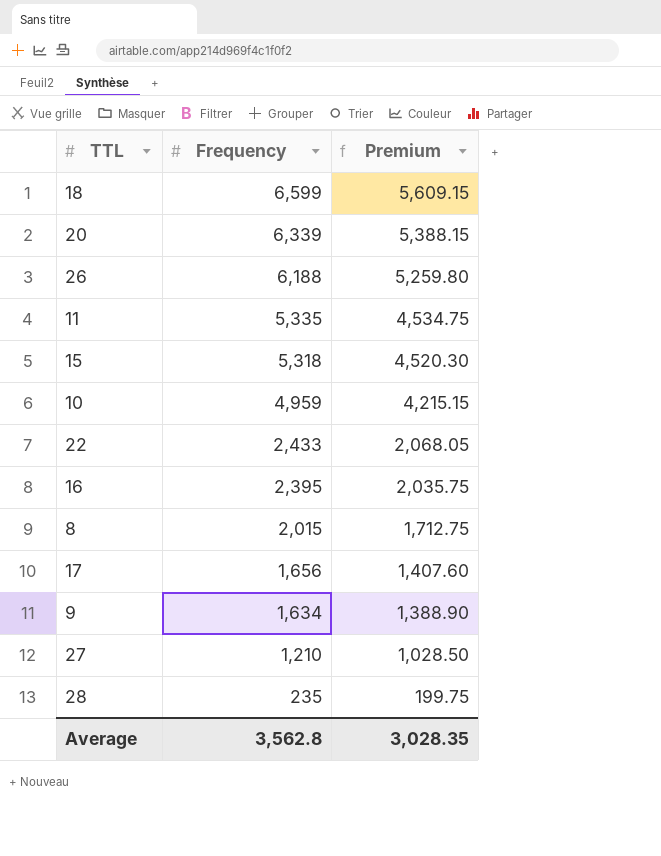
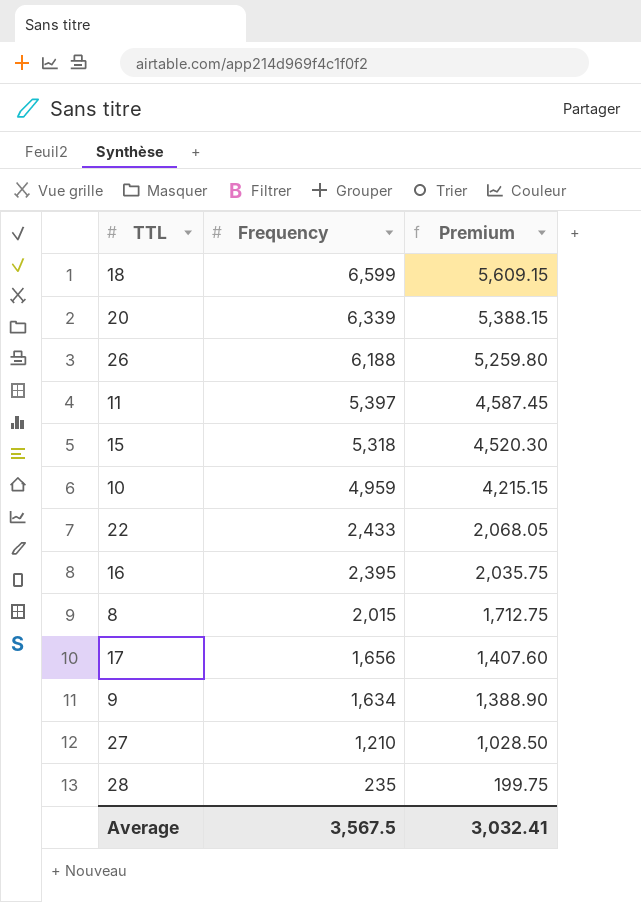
11 | Frequency: 5,335 -> 5,397
11 | Premium: 4,534.75 -> 4,587.45
Average | Frequency: 3,562.8 -> 3,567.5
Average | Premium: 3,028.35 -> 3,032.41

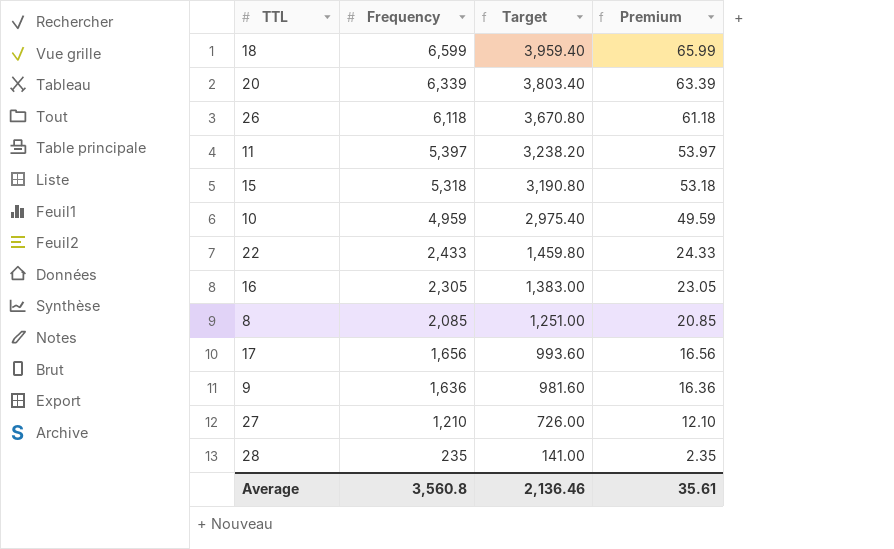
column Target | formula: none -> [Frequency] * 0.6
column Premium | formula: [Frequency] * 0.85 -> [Frequency] * 0.01
26 | Frequency: 6,188 -> 6,118
16 | Frequency: 2,395 -> 2,305
8 | Frequency: 2,015 -> 2,085
9 | Frequency: 1,634 -> 1,636
Average | Frequency: 3,567.5 -> 3,560.8
Average | Premium: 3,032.41 -> 35.61

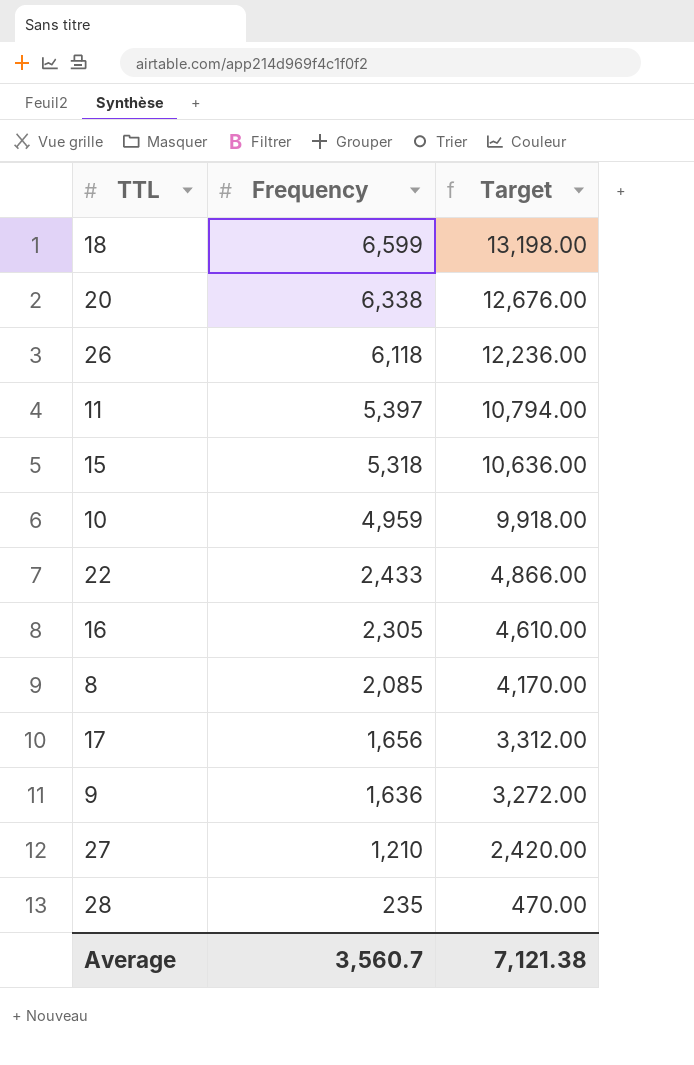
column Premium | formula: [Frequency] * 0.01 -> none
column Target | formula: [Frequency] * 0.6 -> [Frequency] * 2
20 | Frequency: 6,339 -> 6,338
Average | Frequency: 3,560.8 -> 3,560.7
Average | Target: 2,136.46 -> 7,121.38

